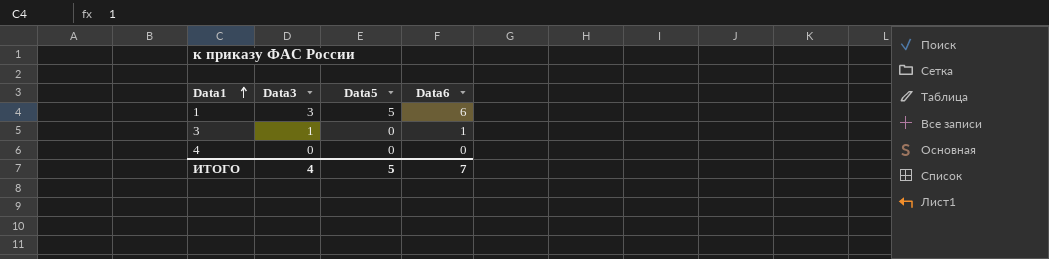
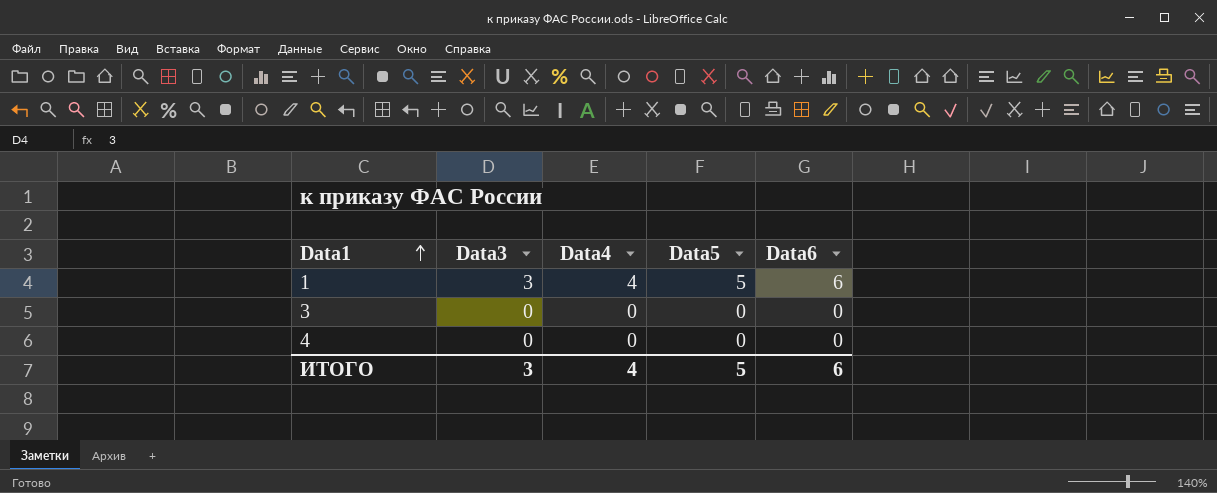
column Data4 | position: none -> 3
3 | Data3: 1 -> 0
3 | Data6: 1 -> 0
ИТОГО | Data3: 4 -> 3
ИТОГО | Data6: 7 -> 6

